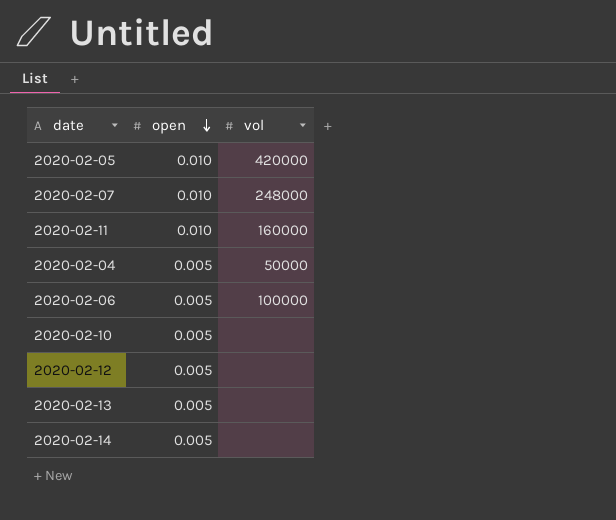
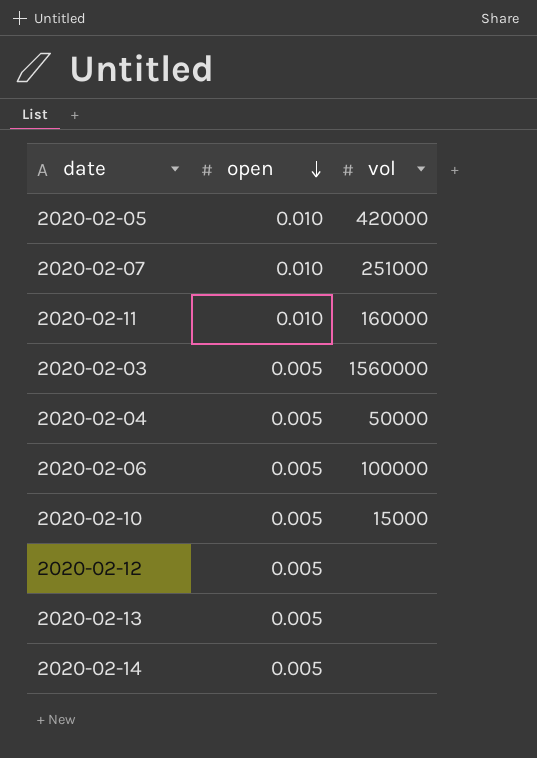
2020-02-07 | vol: 248000 -> 251000
row 2020-02-03: none -> 0.005 | 1560000
2020-02-10 | vol: none -> 15000

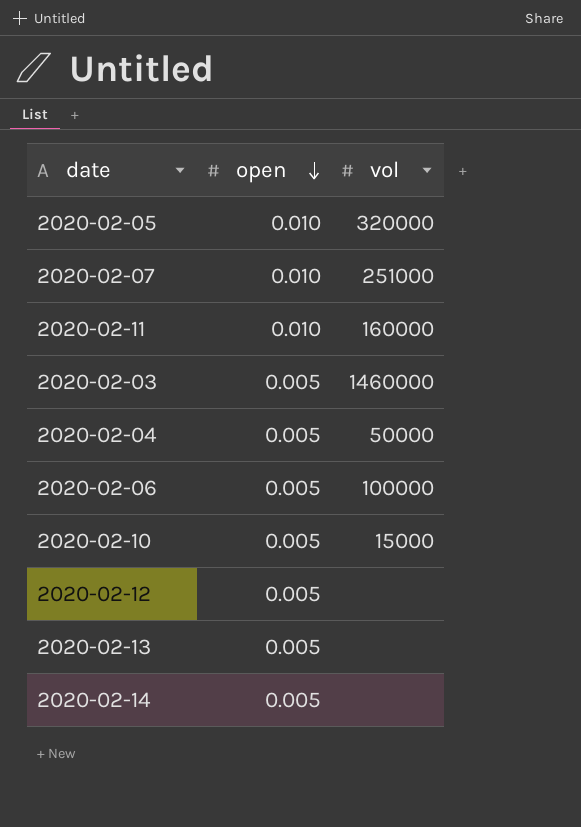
2020-02-05 | vol: 420000 -> 320000
2020-02-03 | vol: 1560000 -> 1460000

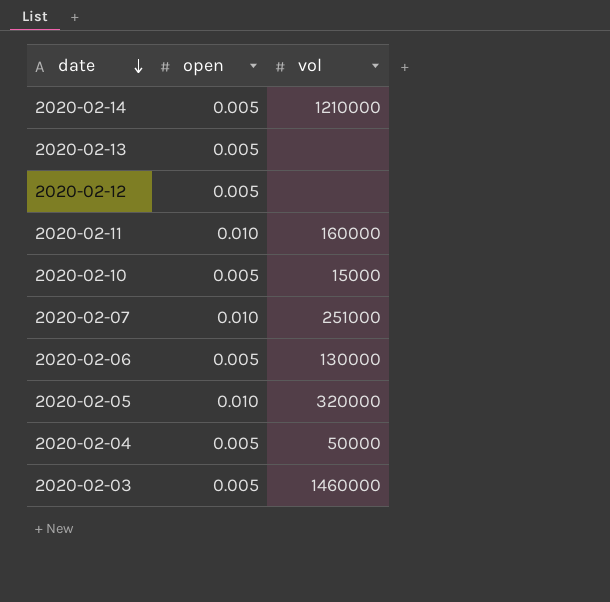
row order: open descending -> date descending
2020-02-14 | vol: none -> 1210000
2020-02-06 | vol: 100000 -> 130000

